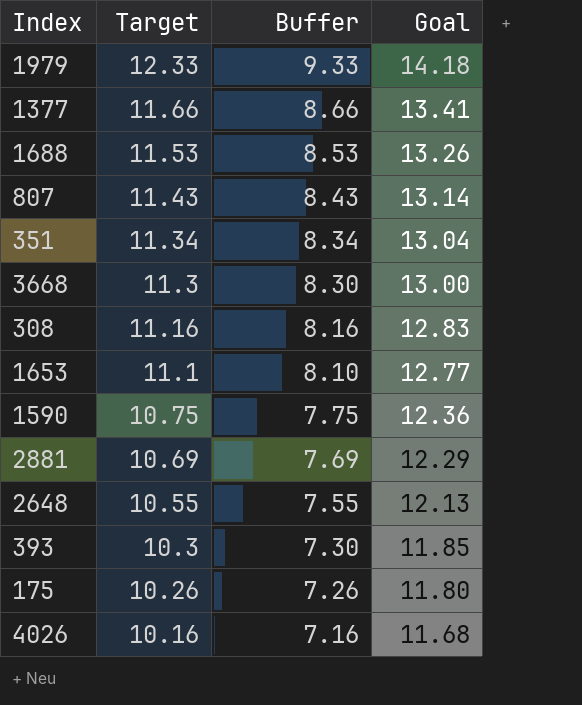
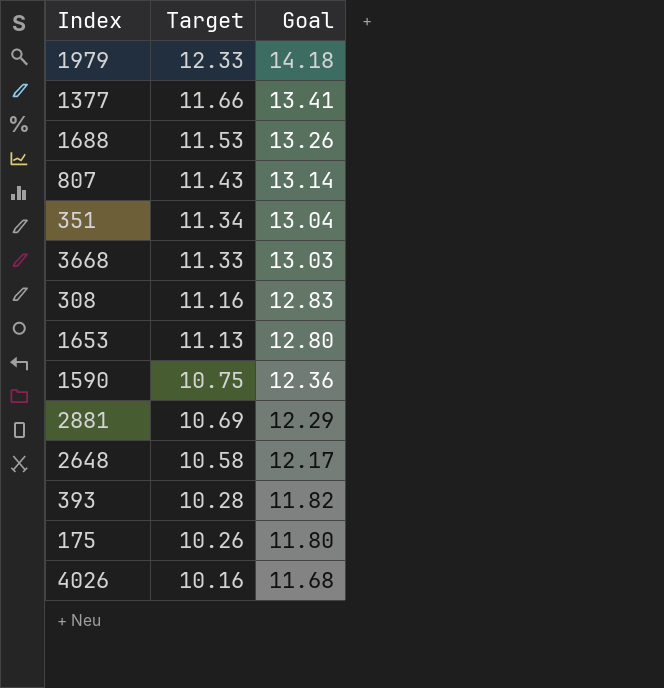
column Buffer | formula: [Target] - 3 -> none
3668 | Target: 11.3 -> 11.33
3668 | Goal: 13.00 -> 13.03
1653 | Target: 11.1 -> 11.13
1653 | Goal: 12.77 -> 12.80
2648 | Target: 10.55 -> 10.58
2648 | Goal: 12.13 -> 12.17
393 | Target: 10.3 -> 10.28
393 | Goal: 11.85 -> 11.82

